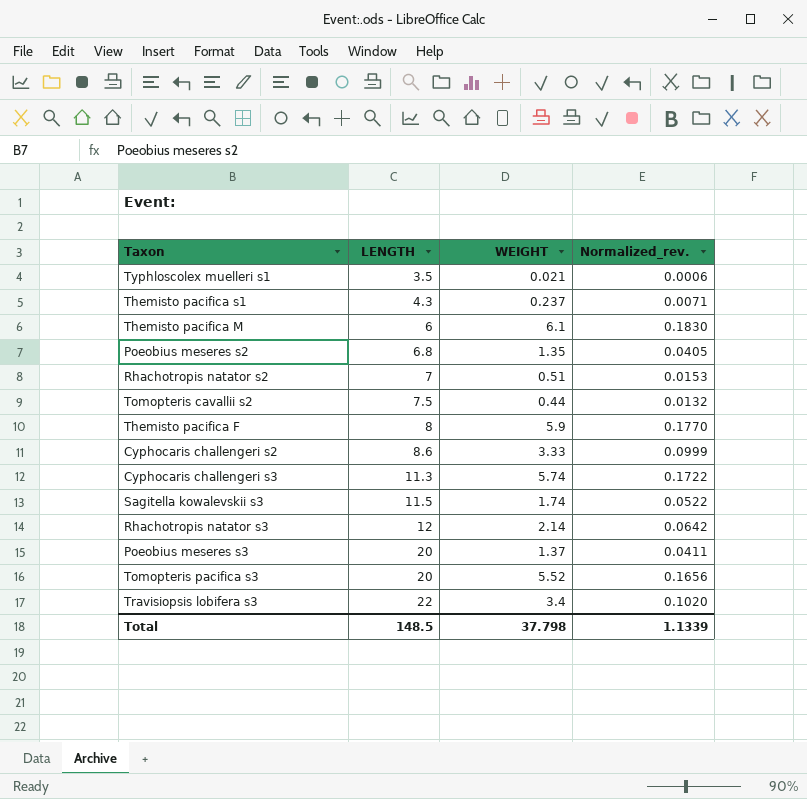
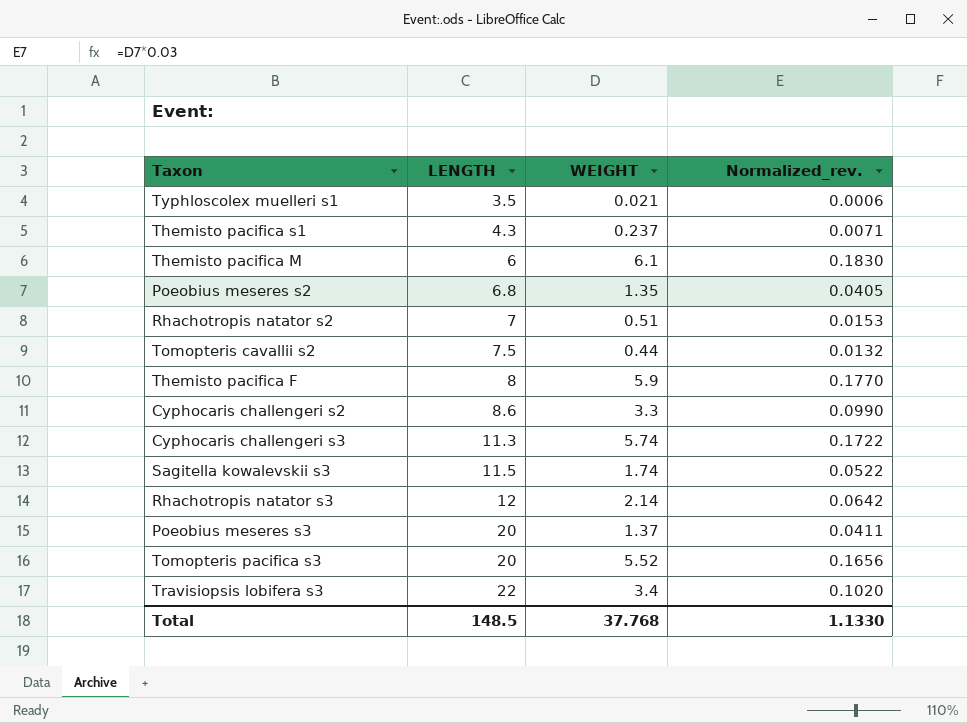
Cyphocaris challengeri s2 | WEIGHT: 3.33 -> 3.3
Cyphocaris challengeri s2 | Normalized_rev.: 0.0999 -> 0.0990
Total | WEIGHT: 37.798 -> 37.768
Total | Normalized_rev.: 1.1339 -> 1.1330

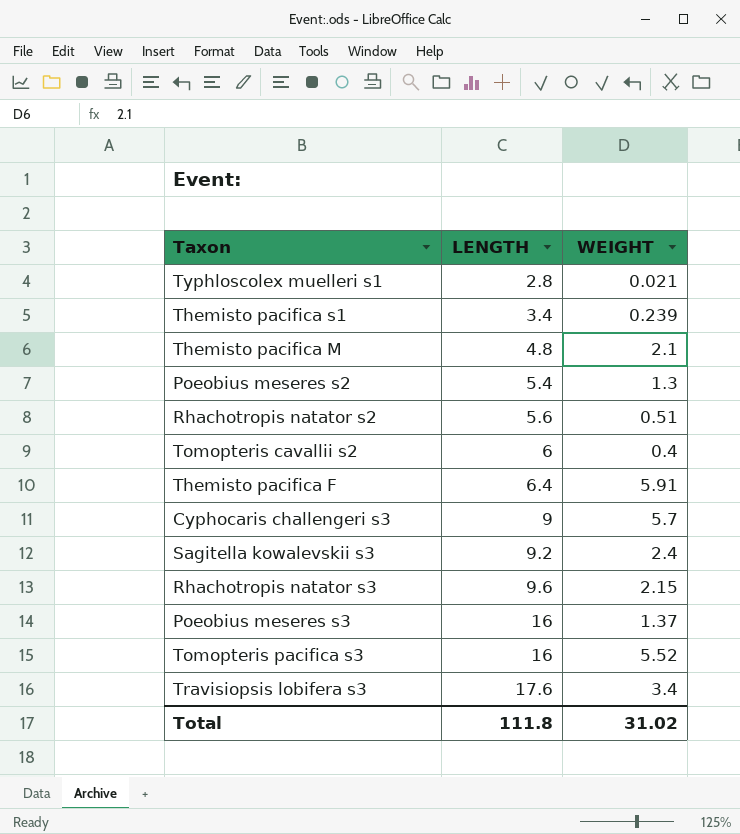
column Normalized_rev. | formula: [WEIGHT] * 0.03 -> none
row Cyphocaris challengeri s2: 8.6 | 3.3 | 0.0990 -> none
Typhloscolex muelleri s1 | LENGTH: 3.5 -> 2.8
Themisto pacifica s1 | LENGTH: 4.3 -> 3.4
Themisto pacifica s1 | WEIGHT: 0.237 -> 0.239
Themisto pacifica M | LENGTH: 6 -> 4.8
Themisto pacifica M | WEIGHT: 6.1 -> 2.1
Poeobius meseres s2 | LENGTH: 6.8 -> 5.4
Poeobius meseres s2 | WEIGHT: 1.35 -> 1.3
Rhachotropis natator s2 | LENGTH: 7 -> 5.6
Tomopteris cavallii s2 | LENGTH: 7.5 -> 6
Tomopteris cavallii s2 | WEIGHT: 0.44 -> 0.4
Themisto pacifica F | LENGTH: 8 -> 6.4
Themisto pacifica F | WEIGHT: 5.9 -> 5.91
Cyphocaris challengeri s3 | LENGTH: 11.3 -> 9
Cyphocaris challengeri s3 | WEIGHT: 5.74 -> 5.7
Sagitella kowalevskii s3 | LENGTH: 11.5 -> 9.2
Sagitella kowalevskii s3 | WEIGHT: 1.74 -> 2.4
Rhachotropis natator s3 | LENGTH: 12 -> 9.6
Rhachotropis natator s3 | WEIGHT: 2.14 -> 2.15
Poeobius meseres s3 | LENGTH: 20 -> 16
Tomopteris pacifica s3 | LENGTH: 20 -> 16
Travisiopsis lobifera s3 | LENGTH: 22 -> 17.6
Total | LENGTH: 148.5 -> 111.8
Total | WEIGHT: 37.768 -> 31.02

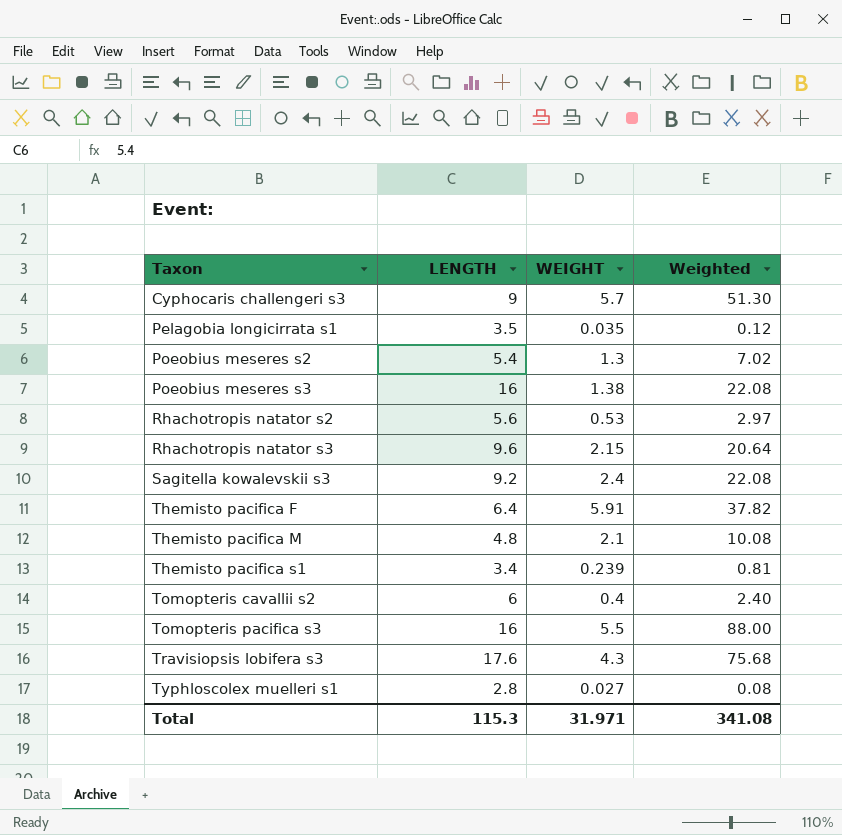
row order: LENGTH ascending -> Taxon ascending
column Weighted | formula: none -> [LENGTH] * [WEIGHT]
row Pelagobia longicirrata s1: none -> 3.5 | 0.035 | 0.12
Poeobius meseres s3 | WEIGHT: 1.37 -> 1.38
Rhachotropis natator s2 | WEIGHT: 0.51 -> 0.53
Tomopteris pacifica s3 | WEIGHT: 5.52 -> 5.5
Travisiopsis lobifera s3 | WEIGHT: 3.4 -> 4.3
Typhloscolex muelleri s1 | WEIGHT: 0.021 -> 0.027
Total | LENGTH: 111.8 -> 115.3
Total | WEIGHT: 31.02 -> 31.971

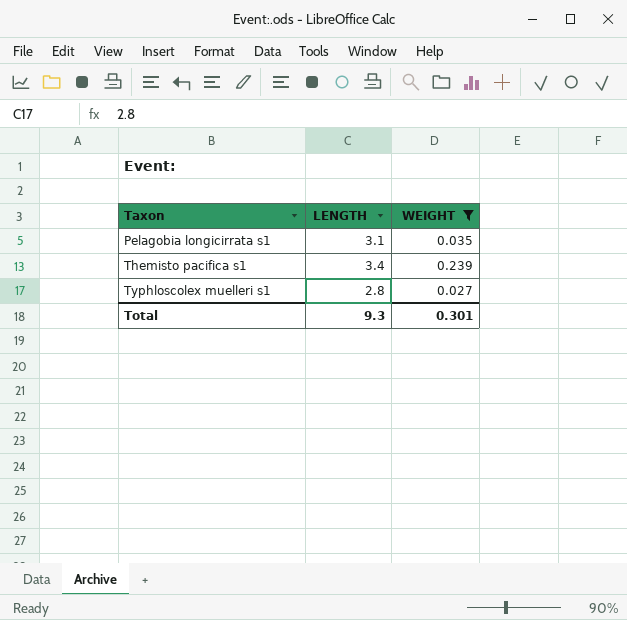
filter: none -> WEIGHT <= 0.239
column Weighted | formula: [LENGTH] * [WEIGHT] -> none
Pelagobia longicirrata s1 | LENGTH: 3.5 -> 3.1
Total | LENGTH: 115.3 -> 9.3
Total | WEIGHT: 31.971 -> 0.301

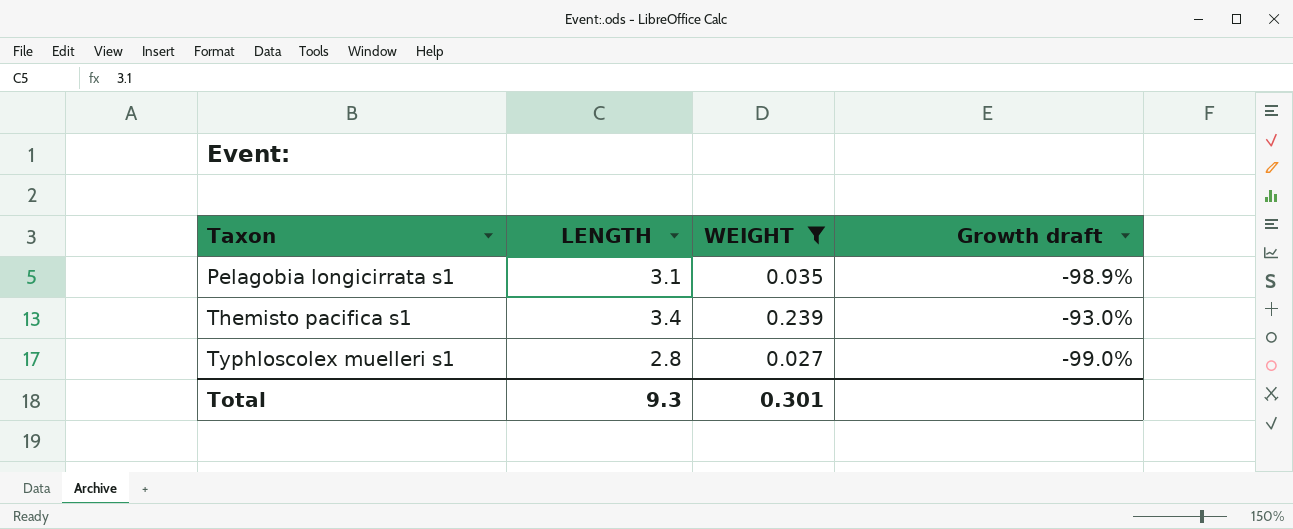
column Growth draft | formula: none -> ([WEIGHT] - [LENGTH]) / [LENGTH]

